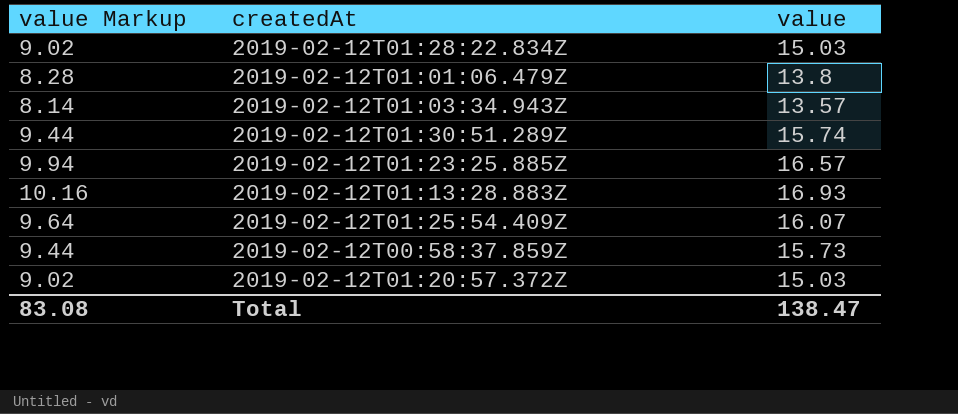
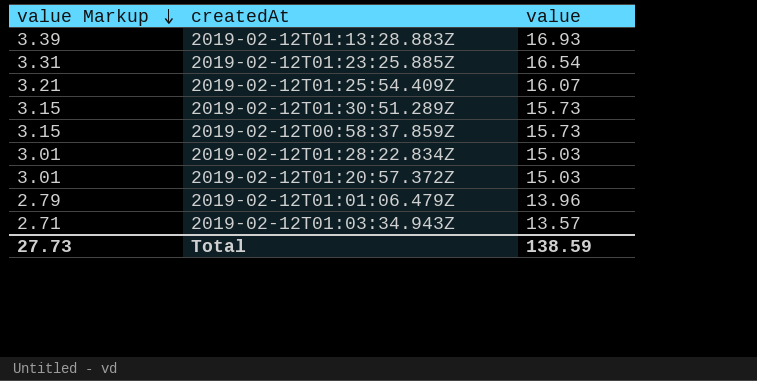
row order: none -> value Markup descending
column value Markup | formula: [value] * 0.6 -> [value] * 0.2
2019-02-12T01:23:25.885Z | value: 16.57 -> 16.54
2019-02-12T01:30:51.289Z | value: 15.74 -> 15.73
2019-02-12T01:01:06.479Z | value: 13.8 -> 13.96
Total | value Markup: 83.08 -> 27.73
Total | value: 138.47 -> 138.59

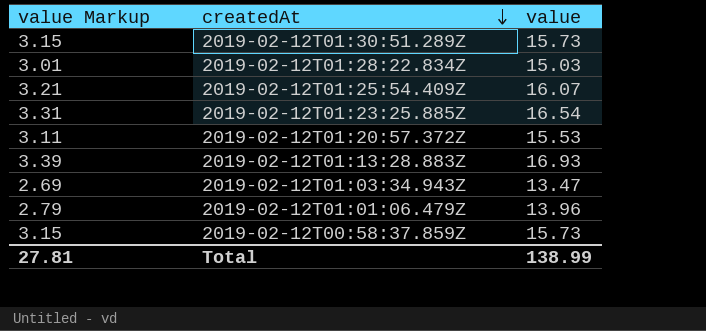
row order: value Markup descending -> createdAt descending
2019-02-12T01:20:57.372Z | value Markup: 3.01 -> 3.11
2019-02-12T01:20:57.372Z | value: 15.03 -> 15.53
2019-02-12T01:03:34.943Z | value Markup: 2.71 -> 2.69
2019-02-12T01:03:34.943Z | value: 13.57 -> 13.47
Total | value Markup: 27.73 -> 27.81
Total | value: 138.59 -> 138.99

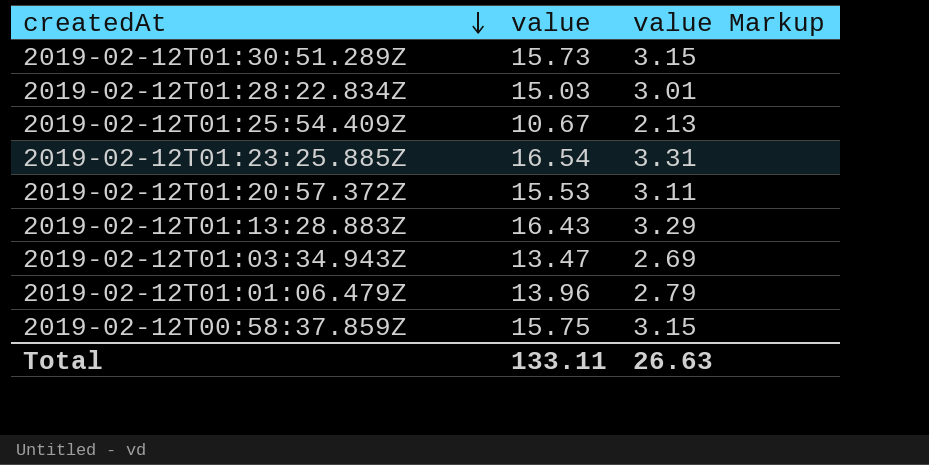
column value Markup | position: 1 -> 3
2019-02-12T01:25:54.409Z | value: 16.07 -> 10.67
2019-02-12T01:25:54.409Z | value Markup: 3.21 -> 2.13
2019-02-12T01:13:28.883Z | value: 16.93 -> 16.43
2019-02-12T01:13:28.883Z | value Markup: 3.39 -> 3.29
2019-02-12T00:58:37.859Z | value: 15.73 -> 15.75
Total | value: 138.99 -> 133.11
Total | value Markup: 27.81 -> 26.63

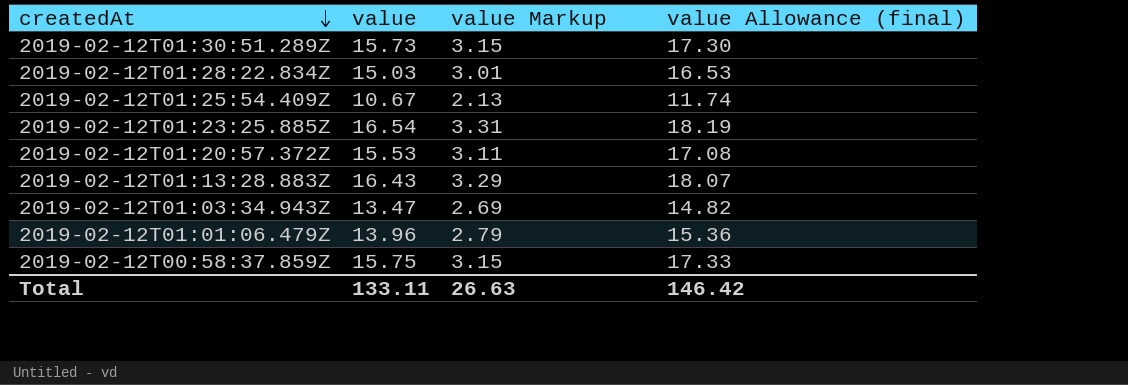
column value Allowance (final) | formula: none -> [value] * 1.1

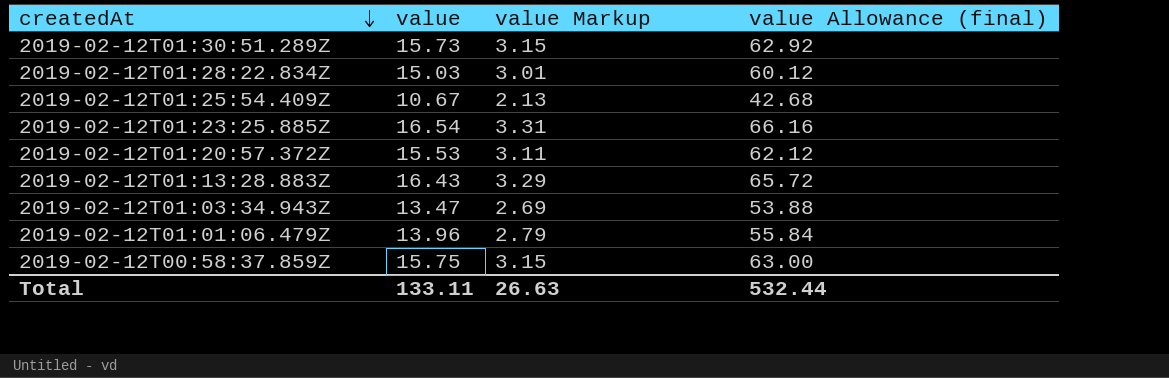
column value Allowance (final) | formula: [value] * 1.1 -> [value] * 4
Total | value Allowance (final): 146.42 -> 532.44

